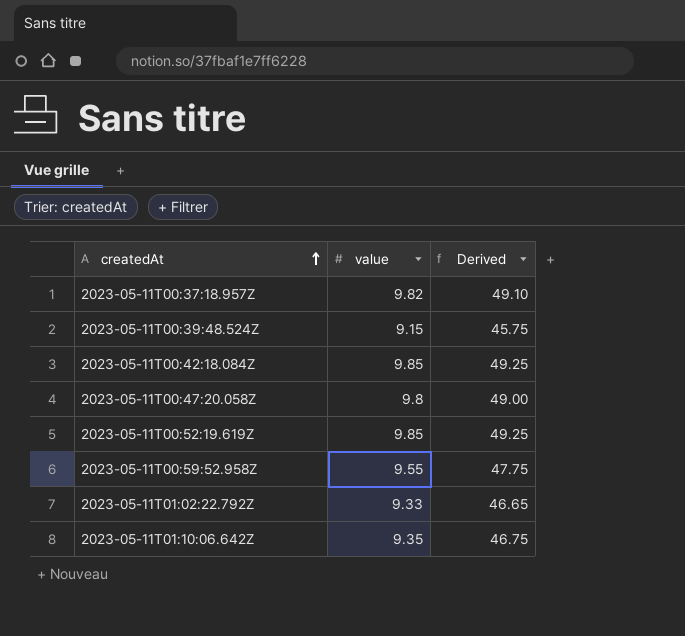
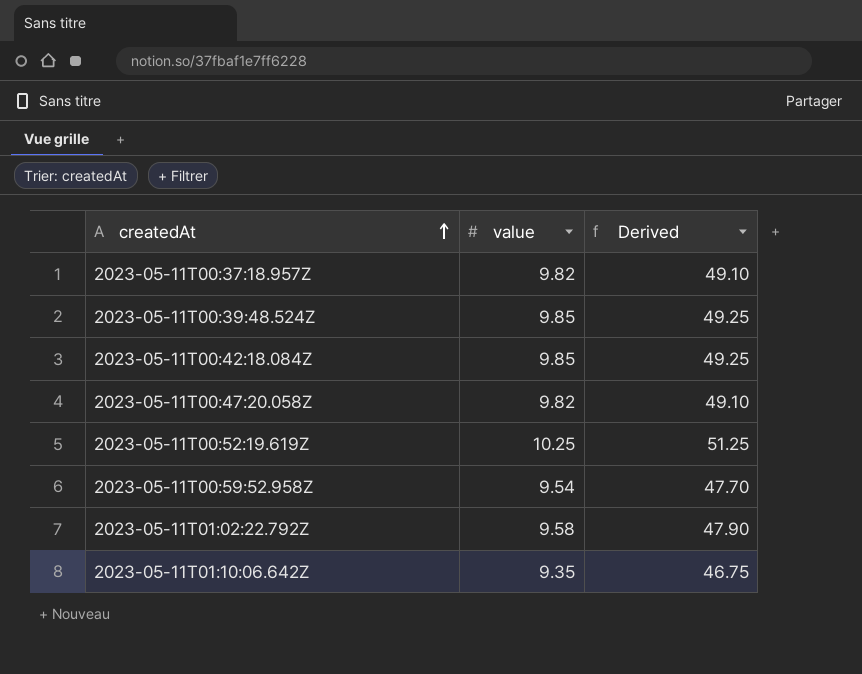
2023-05-11T00:39:48.524Z | value: 9.15 -> 9.85
2023-05-11T00:39:48.524Z | Derived: 45.75 -> 49.25
2023-05-11T00:47:20.058Z | value: 9.8 -> 9.82
2023-05-11T00:47:20.058Z | Derived: 49.00 -> 49.10
2023-05-11T00:52:19.619Z | value: 9.85 -> 10.25
2023-05-11T00:52:19.619Z | Derived: 49.25 -> 51.25
2023-05-11T00:59:52.958Z | value: 9.55 -> 9.54
2023-05-11T00:59:52.958Z | Derived: 47.75 -> 47.70
2023-05-11T01:02:22.792Z | value: 9.33 -> 9.58
2023-05-11T01:02:22.792Z | Derived: 46.65 -> 47.90

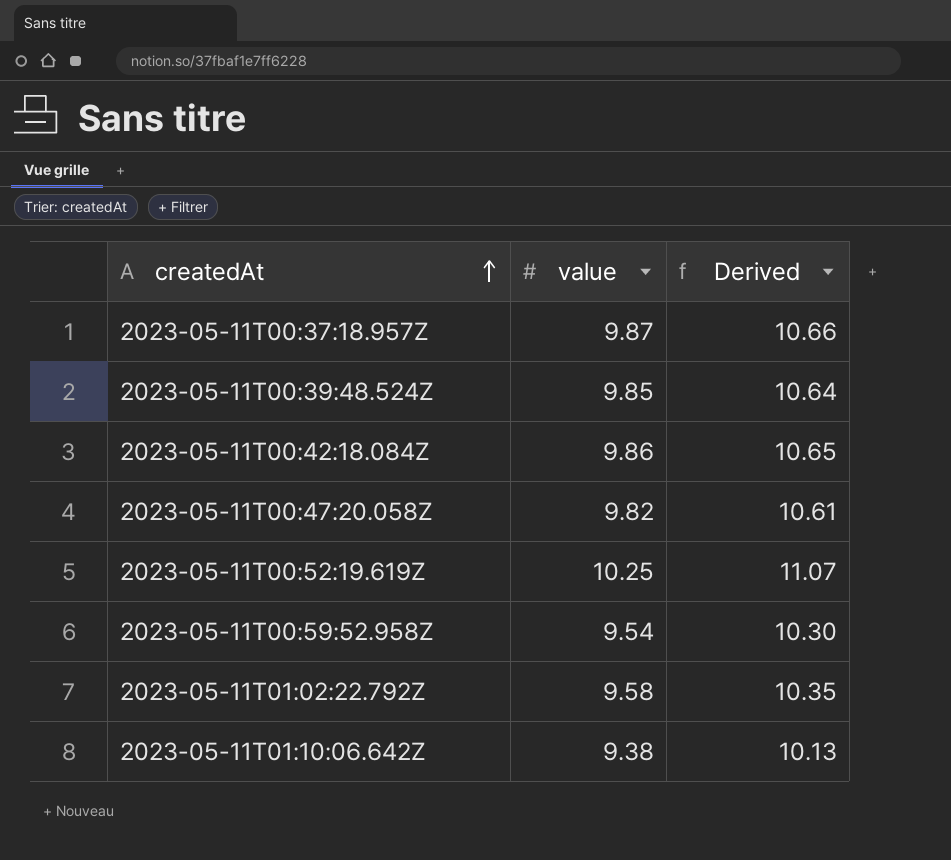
column Derived | formula: [value] * 5 -> [value] * 1.08
2023-05-11T00:37:18.957Z | value: 9.82 -> 9.87
2023-05-11T00:42:18.084Z | value: 9.85 -> 9.86
2023-05-11T01:10:06.642Z | value: 9.35 -> 9.38

